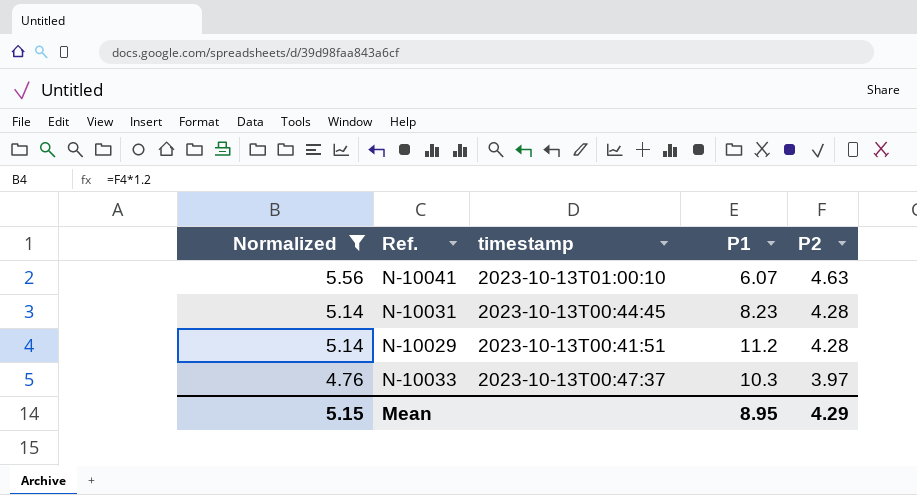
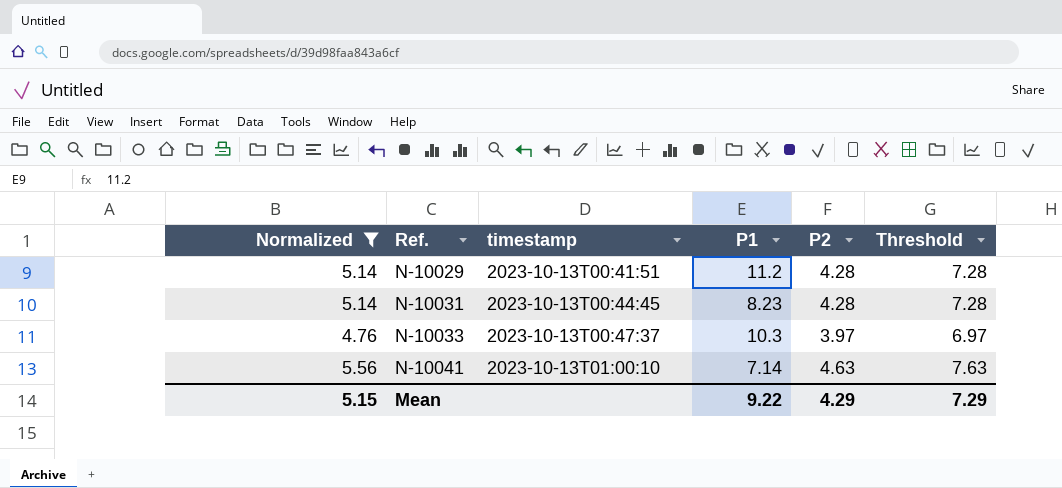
row order: Normalized descending -> Ref. ascending
column Threshold | formula: none -> [P2] + 3
N-10041 | P1: 6.07 -> 7.14
Mean | P1: 8.95 -> 9.22

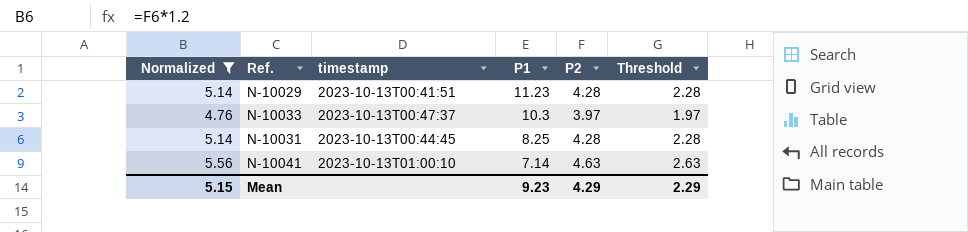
row order: Ref. ascending -> P1 descending
column Threshold | formula: [P2] + 3 -> [P2] - 2
N-10029 | P1: 11.2 -> 11.23
N-10031 | P1: 8.23 -> 8.25
Mean | P1: 9.22 -> 9.23
Mean | Threshold: 7.29 -> 2.29

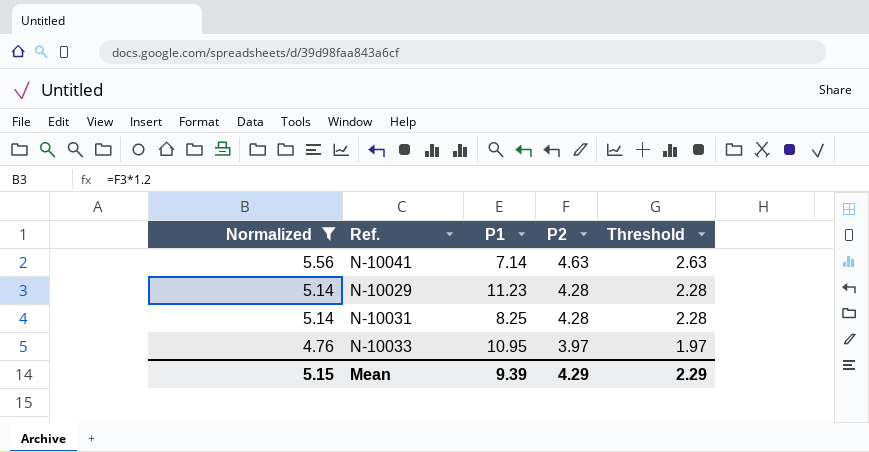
row order: P1 descending -> Normalized descending
column timestamp | position: 3 -> none
N-10033 | P1: 10.3 -> 10.95
Mean | P1: 9.23 -> 9.39

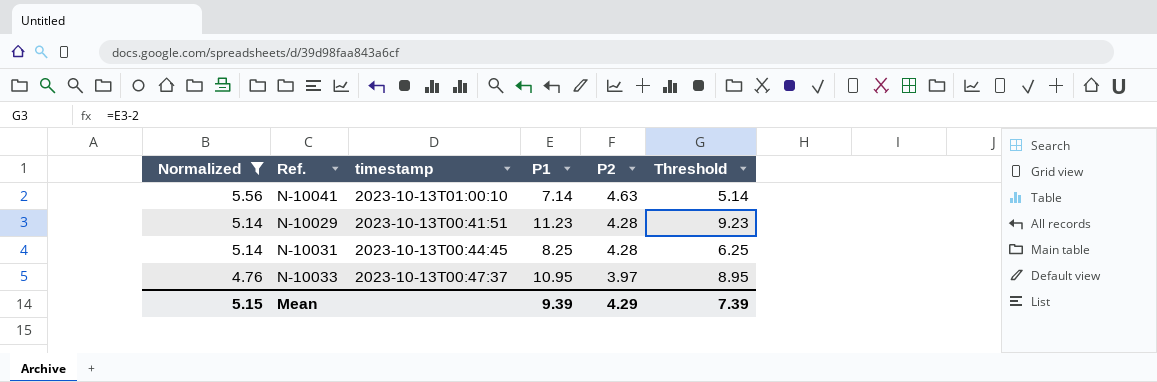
column timestamp | position: none -> 3
column Threshold | formula: [P2] - 2 -> [P1] - 2
Mean | Threshold: 2.29 -> 7.39

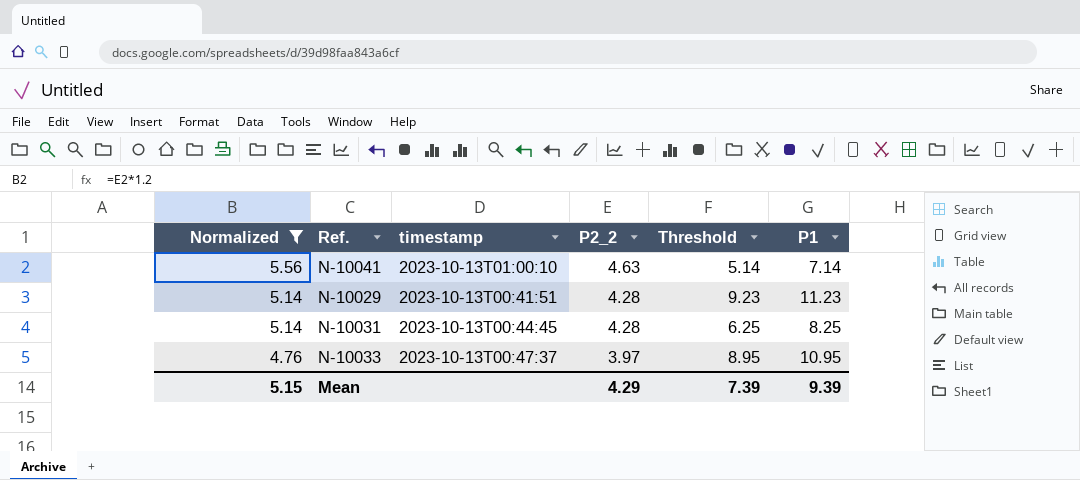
column name: P2 -> P2_2
column P1 | position: 4 -> 6

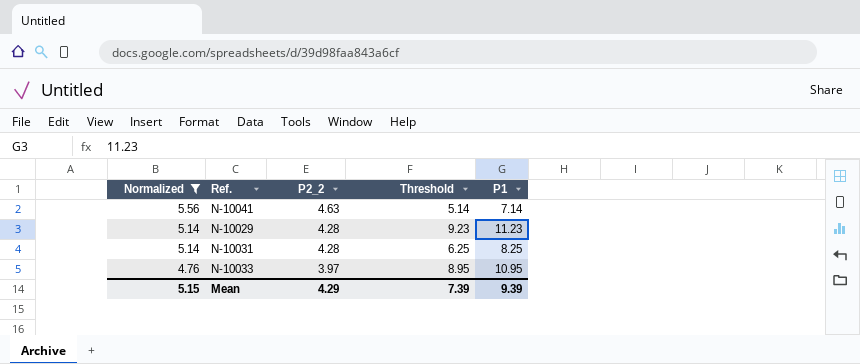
column timestamp | position: 3 -> none

